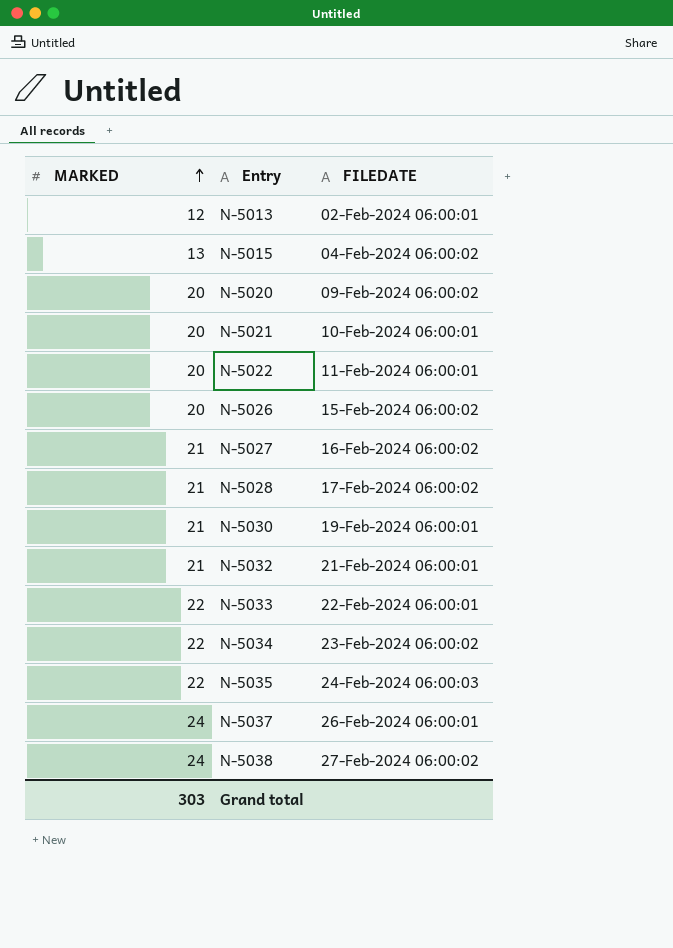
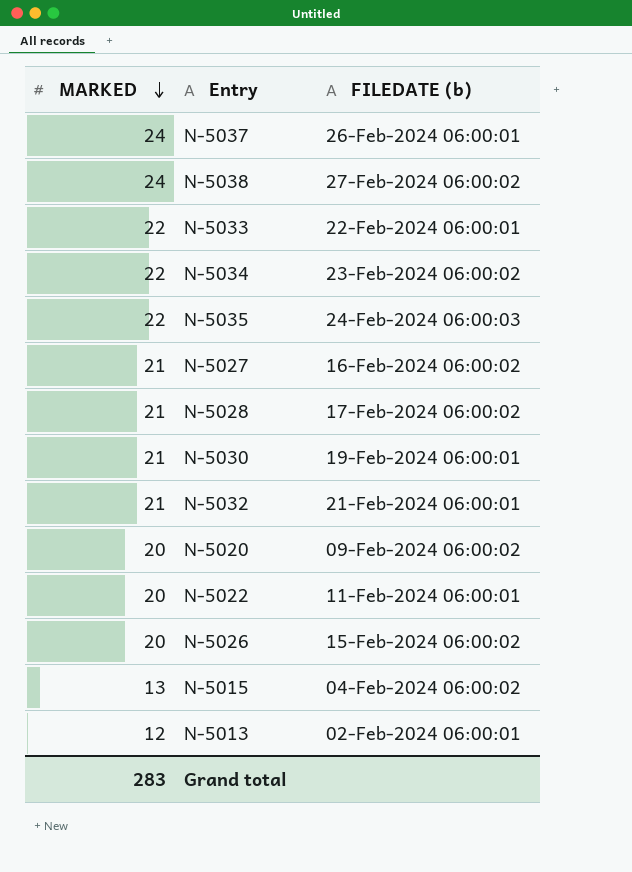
row order: MARKED ascending -> MARKED descending
column name: FILEDATE -> FILEDATE (b)
row N-5021: 20 | 10-Feb-2024 06:00:01 -> none
Grand total | MARKED: 303 -> 283

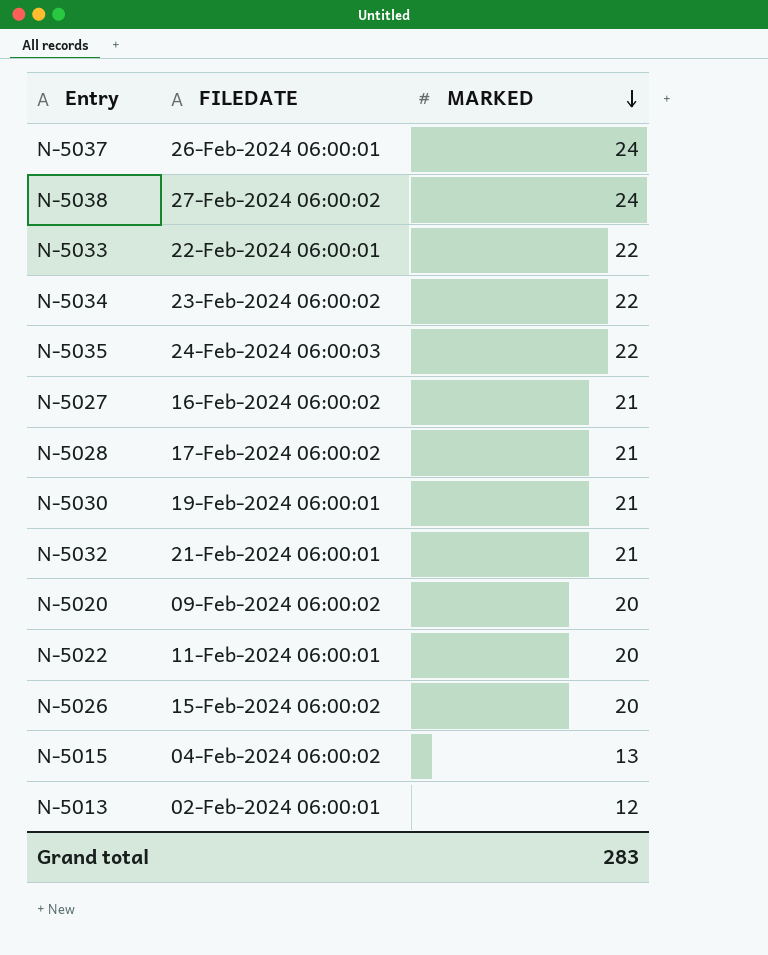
column name: FILEDATE (b) -> FILEDATE
column MARKED | position: 1 -> 3

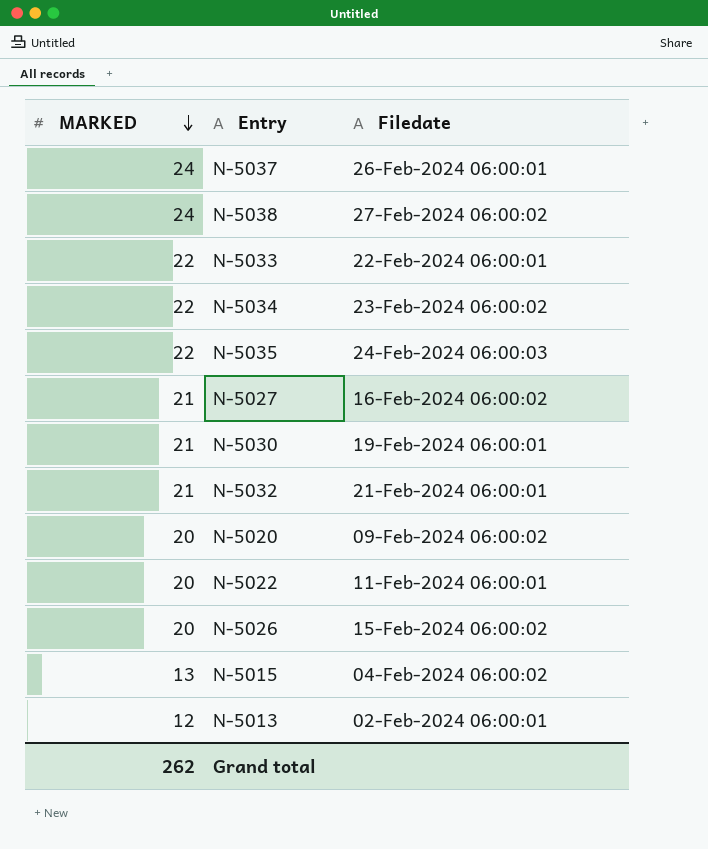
column MARKED | position: 3 -> 1
column name: FILEDATE -> Filedate
row N-5028: 17-Feb-2024 06:00:02 | 21 -> none
Grand total | MARKED: 283 -> 262

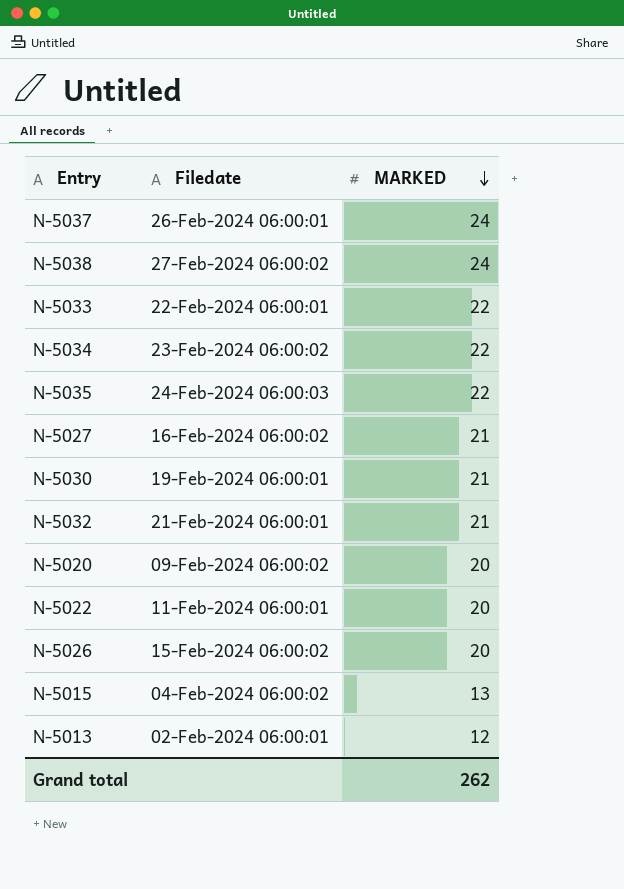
column MARKED | position: 1 -> 3

